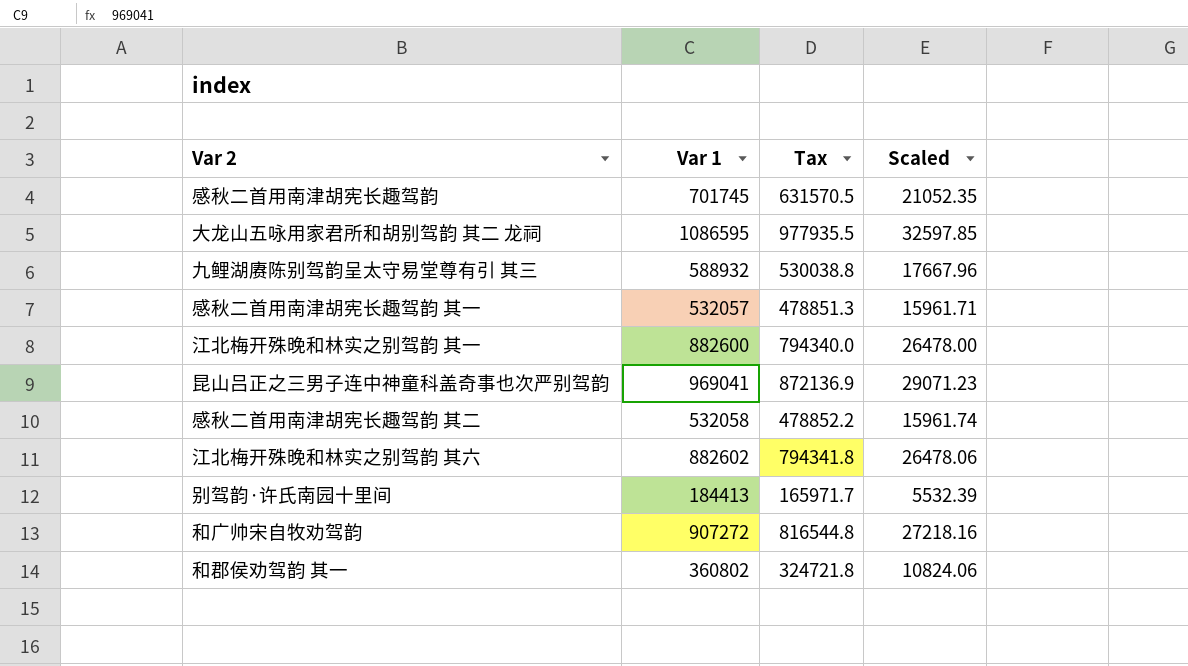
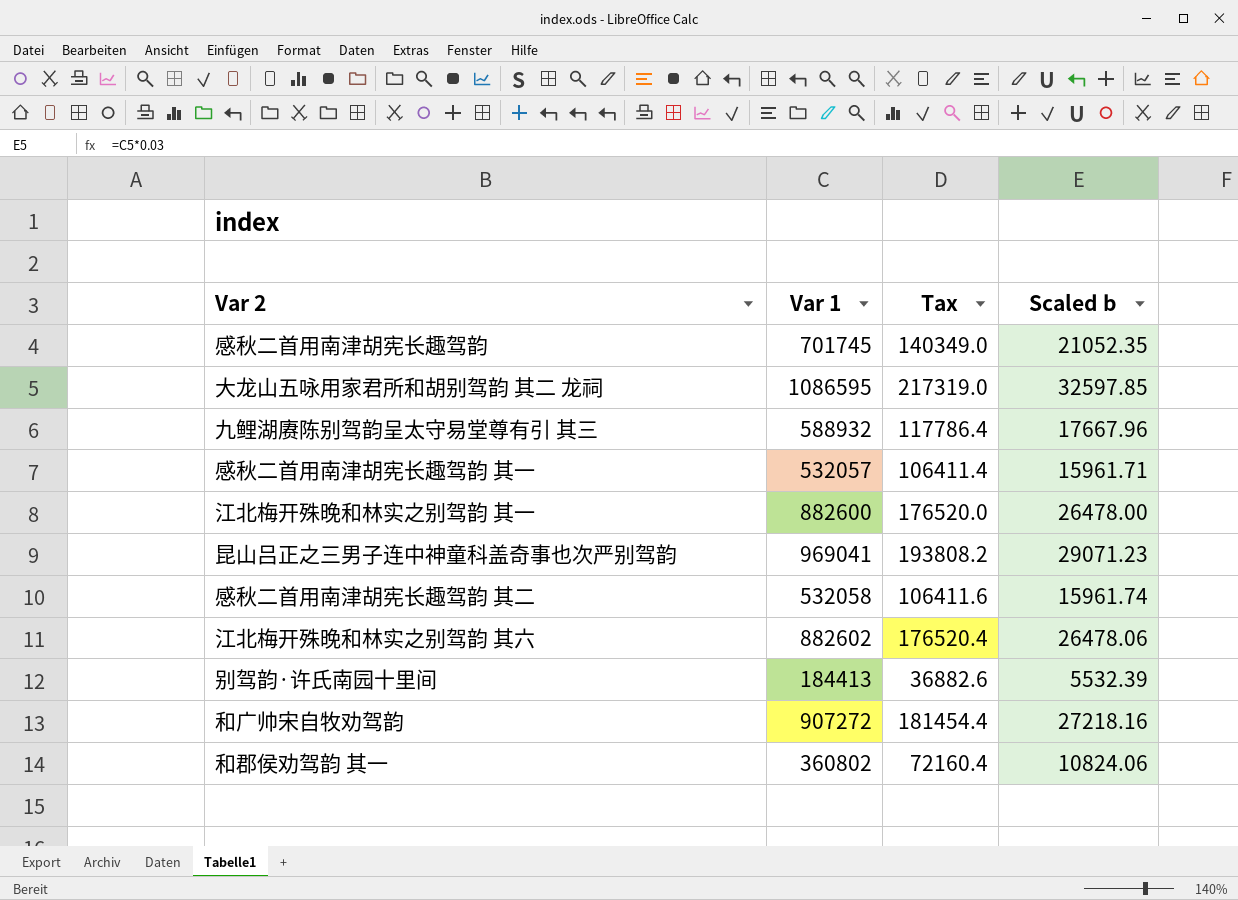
column Tax | formula: [Var 1] * 0.9 -> [Var 1] * 0.2
column name: Scaled -> Scaled b

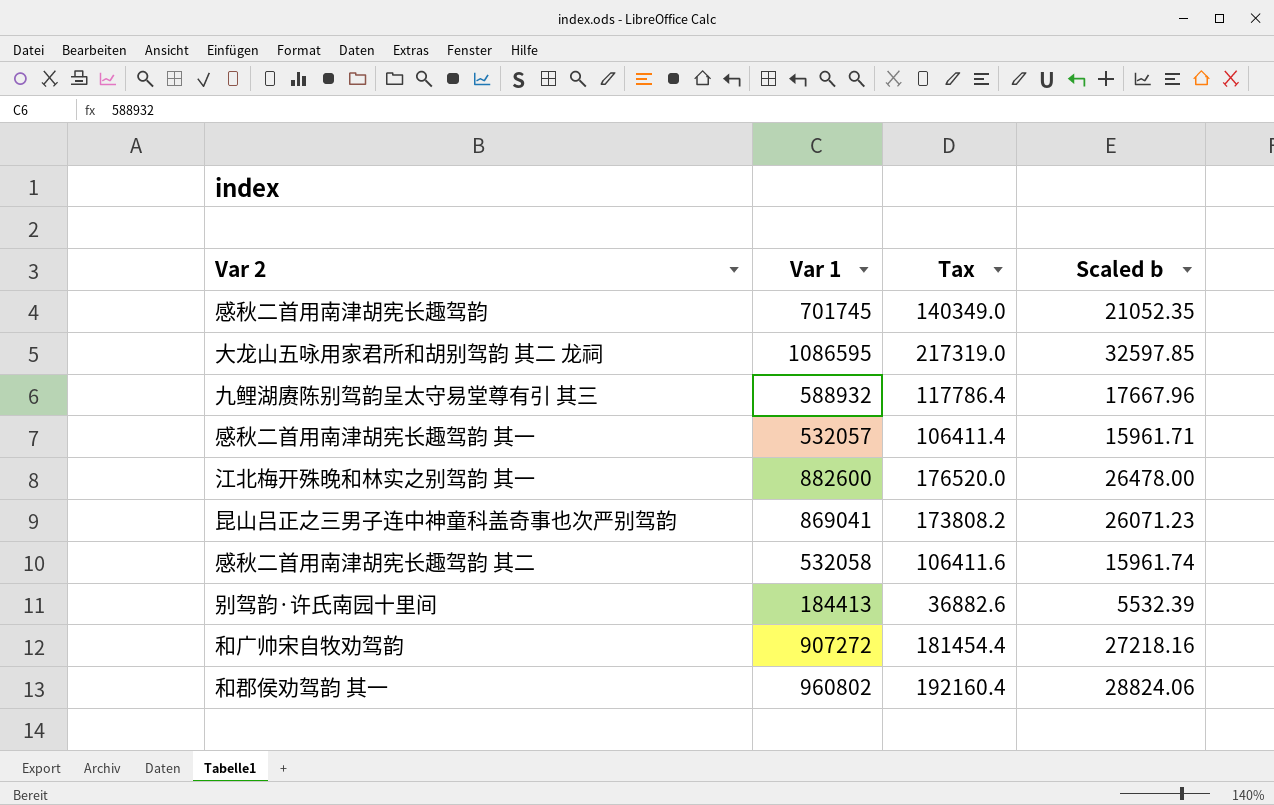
row 江北梅开殊晚和林实之别驾韵 其六: 882602 | 176520.4 | 26478.06 -> none
昆山吕正之三男子连中神童科盖奇事也次严别驾韵 | Var 1: 969041 -> 869041
昆山吕正之三男子连中神童科盖奇事也次严别驾韵 | Tax: 193808.2 -> 173808.2
昆山吕正之三男子连中神童科盖奇事也次严别驾韵 | Scaled b: 29071.23 -> 26071.23
和郡侯劝驾韵 其一 | Var 1: 360802 -> 960802
和郡侯劝驾韵 其一 | Tax: 72160.4 -> 192160.4
和郡侯劝驾韵 其一 | Scaled b: 10824.06 -> 28824.06

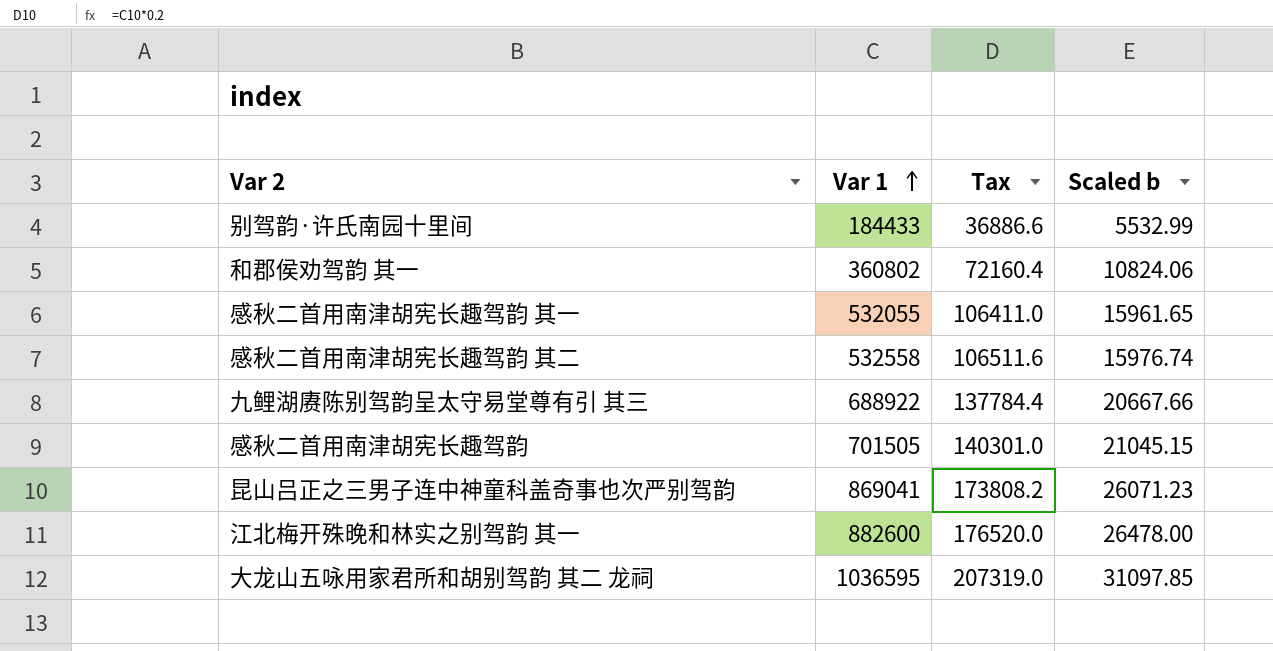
row order: none -> Var 1 ascending
row 和广帅宋自牧劝驾韵: 907272 | 181454.4 | 27218.16 -> none
别驾韵·许氏南园十里间 | Var 1: 184413 -> 184433
别驾韵·许氏南园十里间 | Tax: 36882.6 -> 36886.6
别驾韵·许氏南园十里间 | Scaled b: 5532.39 -> 5532.99
和郡侯劝驾韵 其一 | Var 1: 960802 -> 360802
和郡侯劝驾韵 其一 | Tax: 192160.4 -> 72160.4
和郡侯劝驾韵 其一 | Scaled b: 28824.06 -> 10824.06
感秋二首用南津胡宪长趣驾韵 其一 | Var 1: 532057 -> 532055
感秋二首用南津胡宪长趣驾韵 其一 | Tax: 106411.4 -> 106411.0
感秋二首用南津胡宪长趣驾韵 其一 | Scaled b: 15961.71 -> 15961.65
感秋二首用南津胡宪长趣驾韵 其二 | Var 1: 532058 -> 532558
感秋二首用南津胡宪长趣驾韵 其二 | Tax: 106411.6 -> 106511.6
感秋二首用南津胡宪长趣驾韵 其二 | Scaled b: 15961.74 -> 15976.74
九鲤湖赓陈别驾韵呈太守易堂尊有引 其三 | Var 1: 588932 -> 688922
九鲤湖赓陈别驾韵呈太守易堂尊有引 其三 | Tax: 117786.4 -> 137784.4
九鲤湖赓陈别驾韵呈太守易堂尊有引 其三 | Scaled b: 17667.96 -> 20667.66
感秋二首用南津胡宪长趣驾韵 | Var 1: 701745 -> 701505
感秋二首用南津胡宪长趣驾韵 | Tax: 140349.0 -> 140301.0
感秋二首用南津胡宪长趣驾韵 | Scaled b: 21052.35 -> 21045.15
大龙山五咏用家君所和胡别驾韵 其二 龙祠 | Var 1: 1086595 -> 1036595
大龙山五咏用家君所和胡别驾韵 其二 龙祠 | Tax: 217319.0 -> 207319.0
大龙山五咏用家君所和胡别驾韵 其二 龙祠 | Scaled b: 32597.85 -> 31097.85

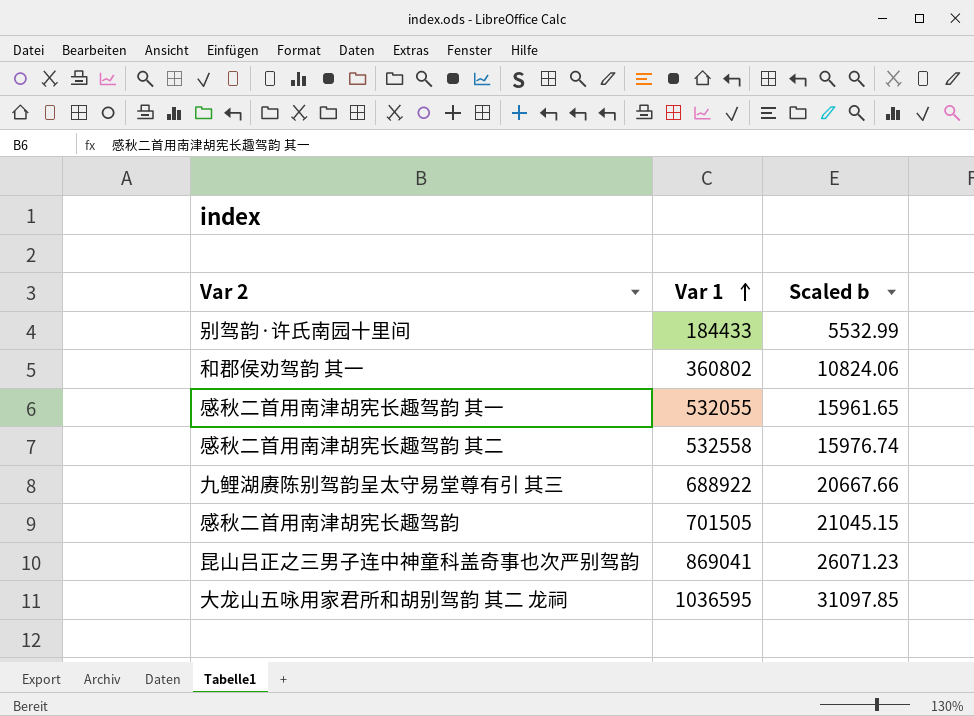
column Tax | formula: [Var 1] * 0.2 -> none
row 江北梅开殊晚和林实之别驾韵 其一: 882600 | 176520.0 | 26478.00 -> none

